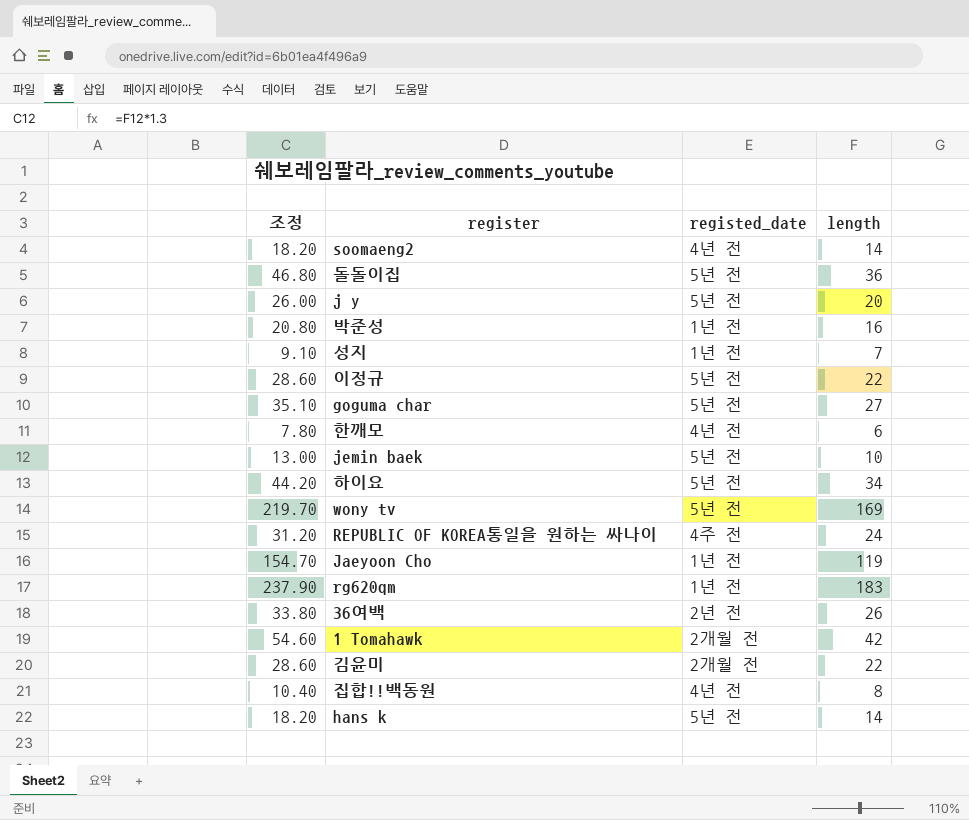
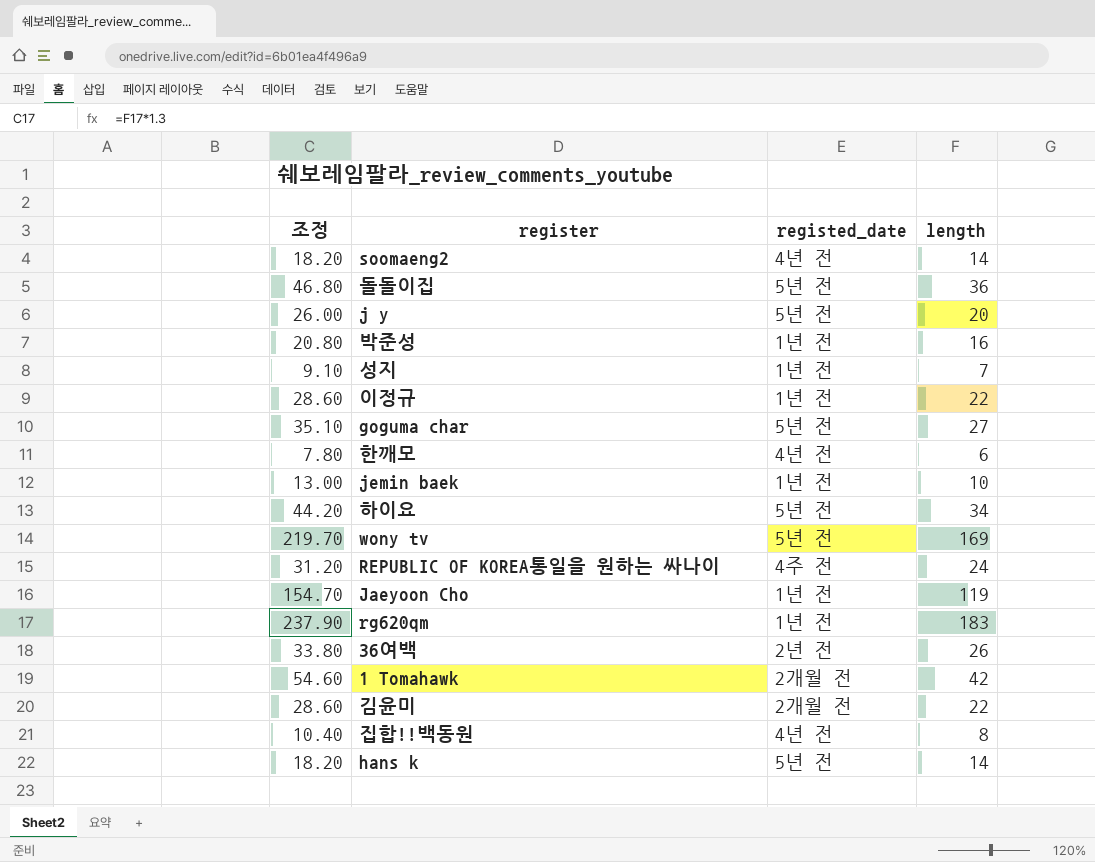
이정규 | registed_date: 5년 전 -> 1년 전
jemin baek | registed_date: 5년 전 -> 1년 전

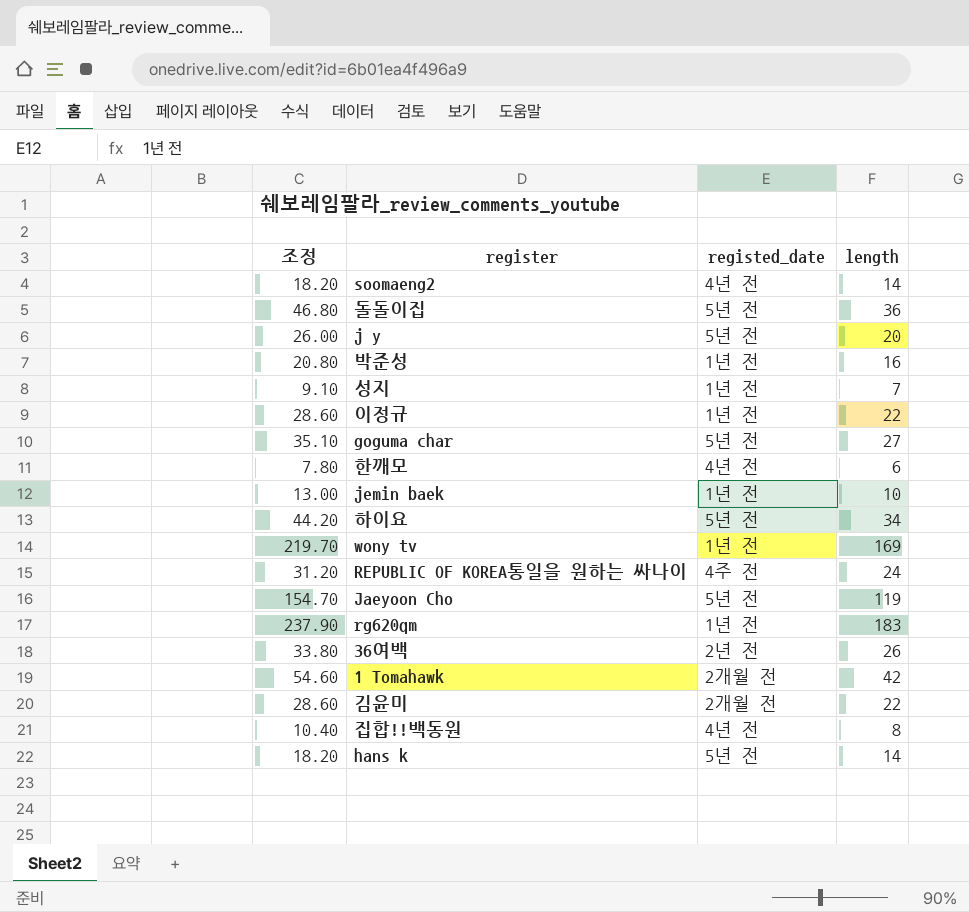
wony tv | registed_date: 5년 전 -> 1년 전
Jaeyoon Cho | registed_date: 1년 전 -> 5년 전

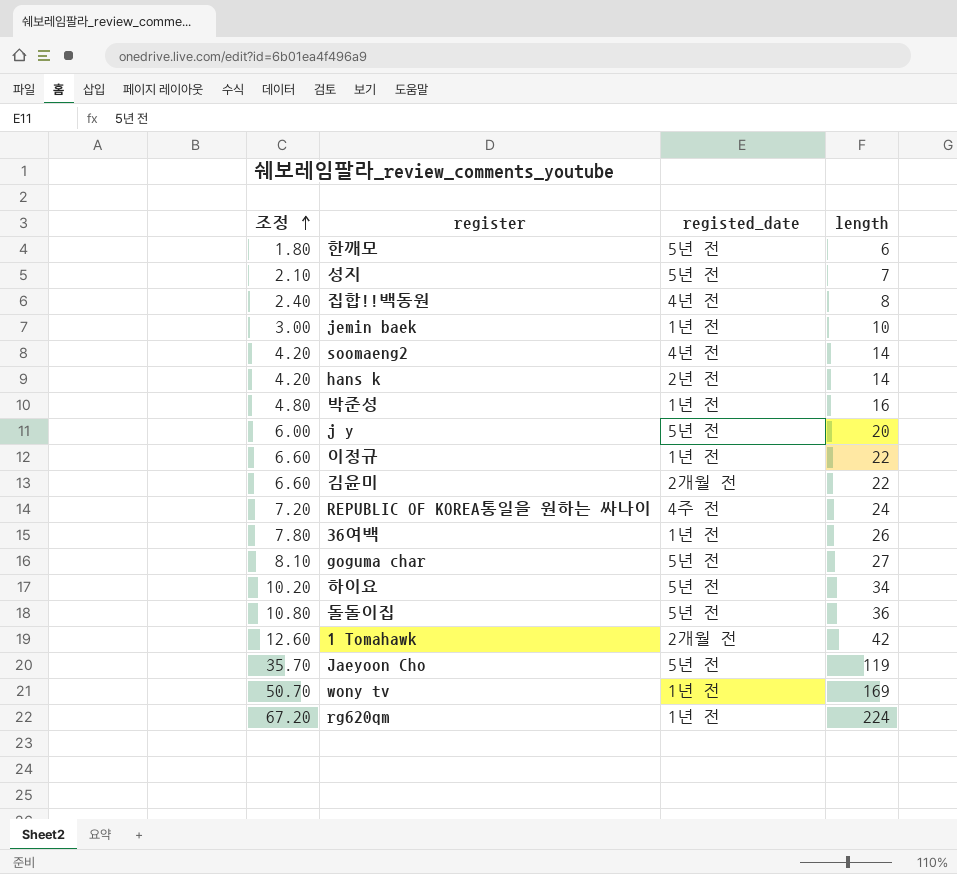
row order: none -> 조정 ascending
column 조정 | formula: [length] * 1.3 -> [length] * 0.3
한깨모 | registed_date: 4년 전 -> 5년 전
성지 | registed_date: 1년 전 -> 5년 전
hans k | registed_date: 5년 전 -> 2년 전
36여백 | registed_date: 2년 전 -> 1년 전
rg620qm | length: 183 -> 224

